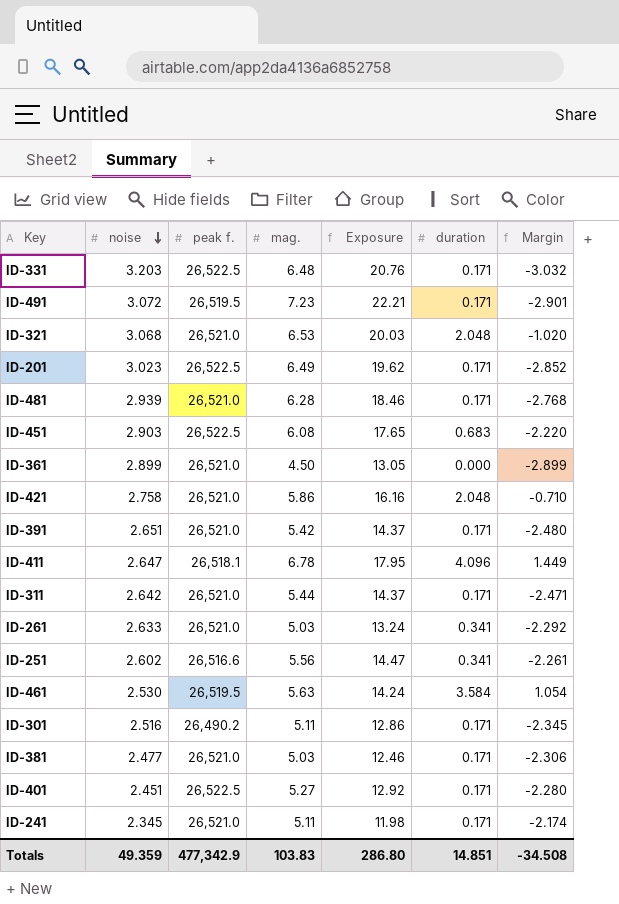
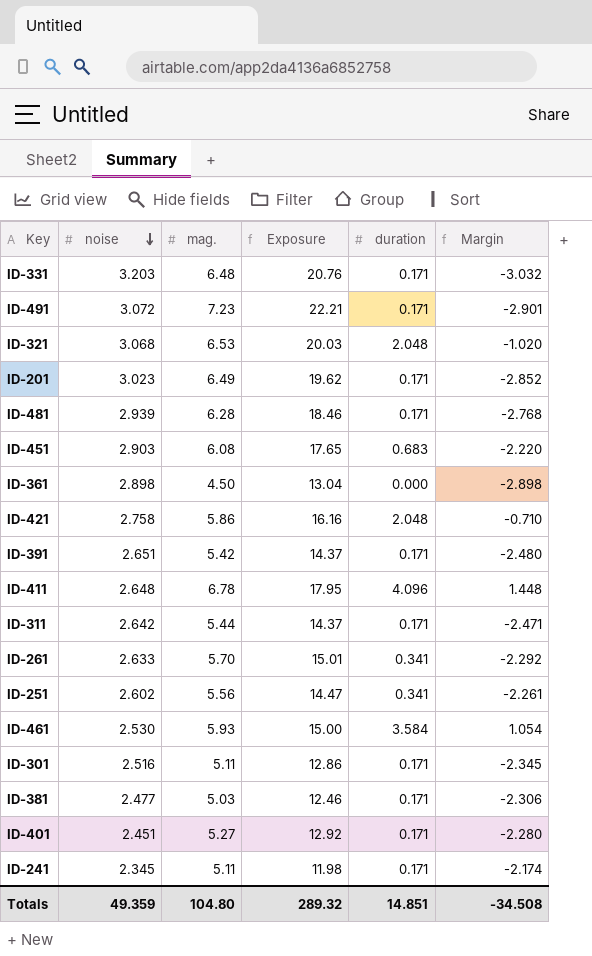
column peak f. | position: 3 -> none
ID-361 | noise: 2.899 -> 2.898
ID-361 | Exposure: 13.05 -> 13.04
ID-361 | Margin: -2.899 -> -2.898
ID-411 | noise: 2.647 -> 2.648
ID-411 | Margin: 1.449 -> 1.448
ID-261 | mag.: 5.03 -> 5.70
ID-261 | Exposure: 13.24 -> 15.01
ID-461 | mag.: 5.63 -> 5.93
ID-461 | Exposure: 14.24 -> 15.00
Totals | mag.: 103.83 -> 104.80
Totals | Exposure: 286.80 -> 289.32

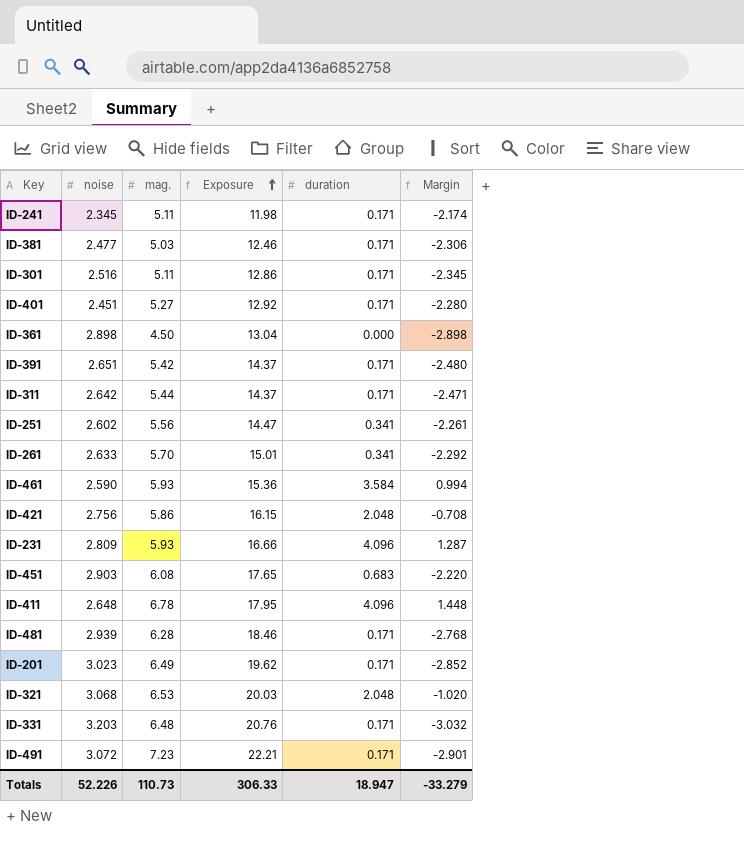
row order: noise descending -> Exposure ascending
ID-461 | noise: 2.530 -> 2.590
ID-461 | Exposure: 15.00 -> 15.36
ID-461 | Margin: 1.054 -> 0.994
ID-421 | noise: 2.758 -> 2.756
ID-421 | Exposure: 16.16 -> 16.15
ID-421 | Margin: -0.710 -> -0.708
row ID-231: none -> 2.809 | 5.93 | 16.66 | 4.096 | 1.287
Totals | noise: 49.359 -> 52.226
Totals | mag.: 104.80 -> 110.73
Totals | Exposure: 289.32 -> 306.33
Totals | duration: 14.851 -> 18.947
Totals | Margin: -34.508 -> -33.279

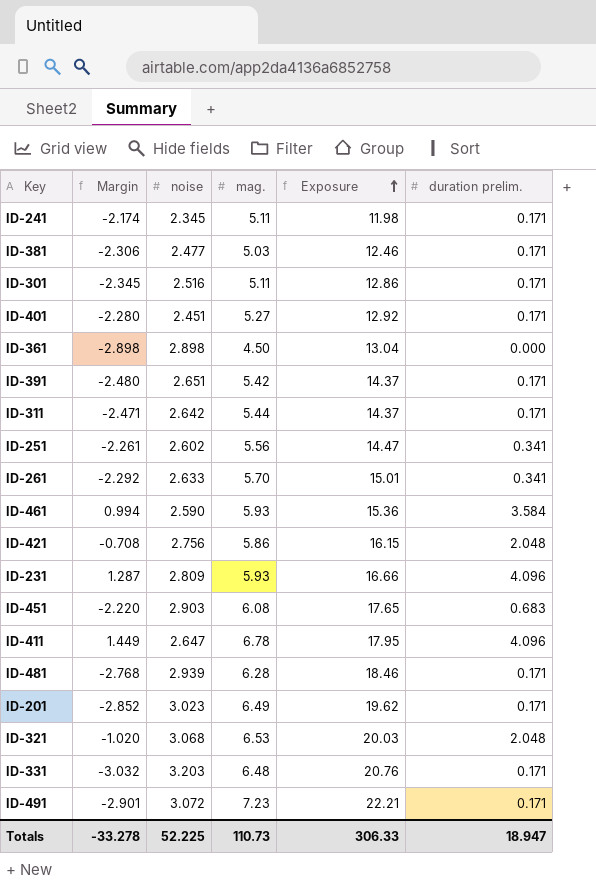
column Margin | position: 6 -> 2
column name: duration -> duration prelim.
ID-411 | Margin: 1.448 -> 1.449
ID-411 | noise: 2.648 -> 2.647
Totals | Margin: -33.279 -> -33.278
Totals | noise: 52.226 -> 52.225

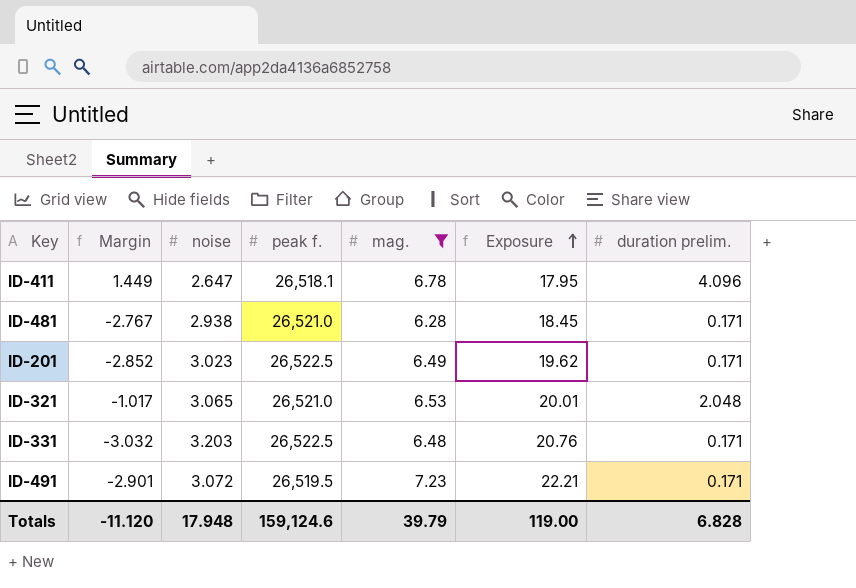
filter: none -> mag. >= 6.28
column peak f. | position: none -> 4
ID-481 | Margin: -2.768 -> -2.767
ID-481 | noise: 2.939 -> 2.938
ID-481 | Exposure: 18.46 -> 18.45
ID-321 | Margin: -1.020 -> -1.017
ID-321 | noise: 3.068 -> 3.065
ID-321 | Exposure: 20.03 -> 20.01
Totals | Margin: -33.278 -> -11.120
Totals | noise: 52.225 -> 17.948
Totals | mag.: 110.73 -> 39.79
Totals | Exposure: 306.33 -> 119.00
Totals | duration prelim.: 18.947 -> 6.828

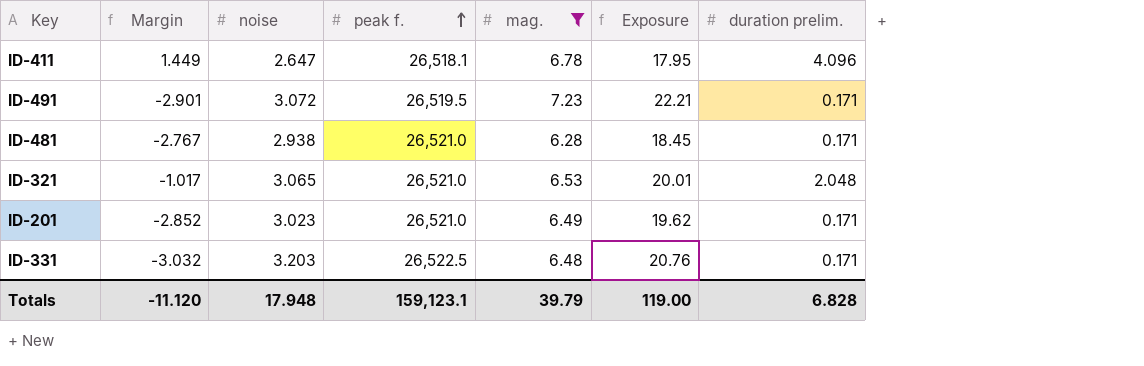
row order: Exposure ascending -> peak f. ascending
ID-201 | peak f.: 26,522.5 -> 26,521.0
Totals | peak f.: 159,124.6 -> 159,123.1

